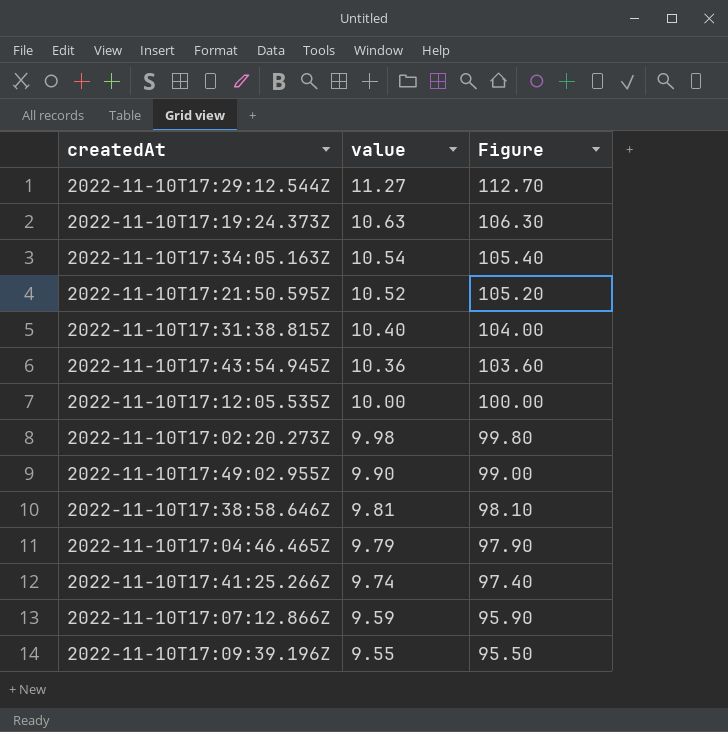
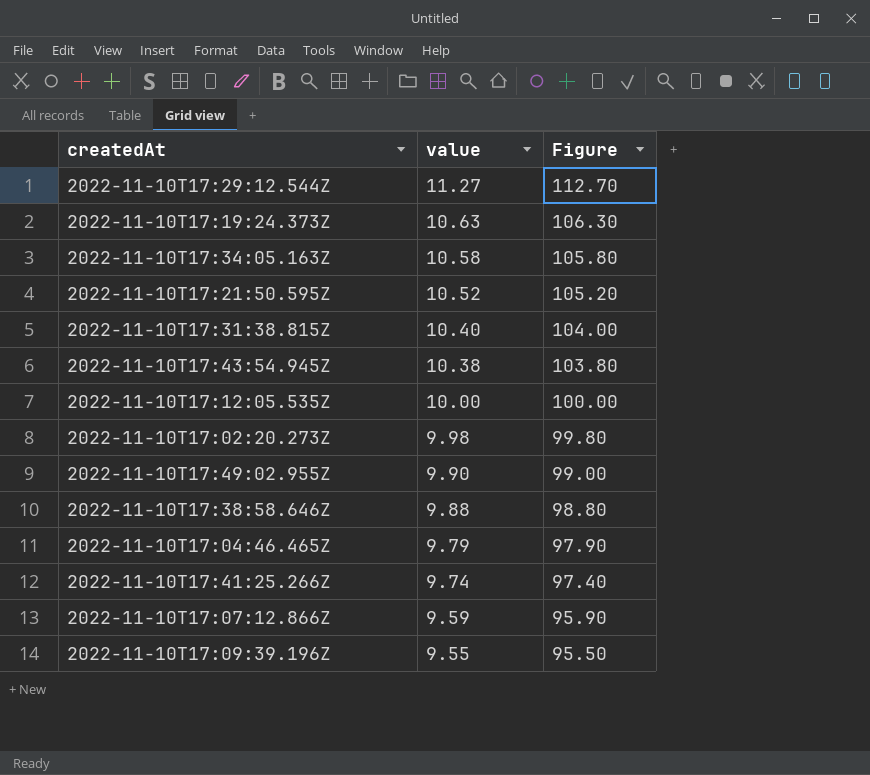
2022-11-10T17:34:05.163Z | value: 10.54 -> 10.58
2022-11-10T17:34:05.163Z | Figure: 105.40 -> 105.80
2022-11-10T17:43:54.945Z | value: 10.36 -> 10.38
2022-11-10T17:43:54.945Z | Figure: 103.60 -> 103.80
2022-11-10T17:38:58.646Z | value: 9.81 -> 9.88
2022-11-10T17:38:58.646Z | Figure: 98.10 -> 98.80

